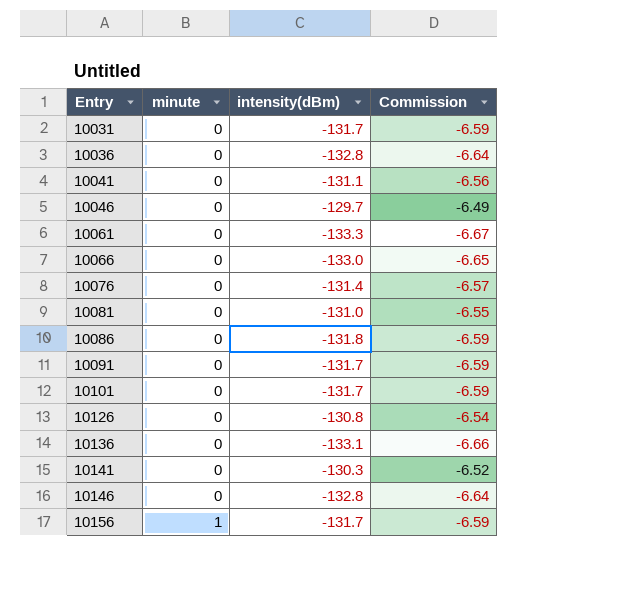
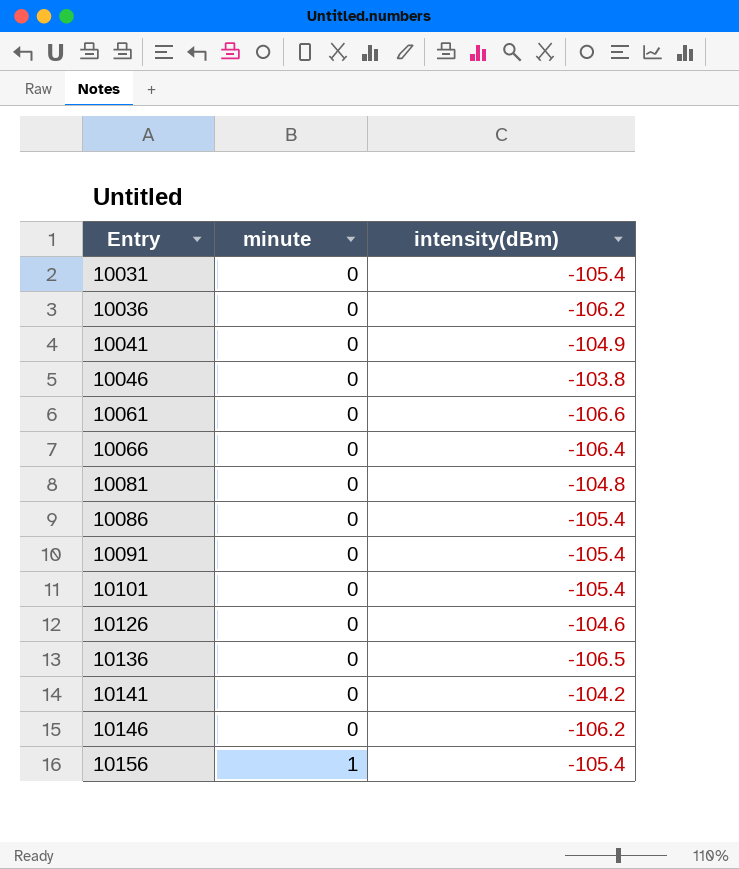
column Commission | formula: [intensity(dBm)] * 0.05 -> none
row 10076: 0 | -131.4 | -6.57 -> none
10031 | intensity(dBm): -131.7 -> -105.4
10036 | intensity(dBm): -132.8 -> -106.2
10041 | intensity(dBm): -131.1 -> -104.9
10046 | intensity(dBm): -129.7 -> -103.8
10061 | intensity(dBm): -133.3 -> -106.6
10066 | intensity(dBm): -133.0 -> -106.4
10081 | intensity(dBm): -131.0 -> -104.8
10086 | intensity(dBm): -131.8 -> -105.4
10091 | intensity(dBm): -131.7 -> -105.4
10101 | intensity(dBm): -131.7 -> -105.4
10126 | intensity(dBm): -130.8 -> -104.6
10136 | intensity(dBm): -133.1 -> -106.5
10141 | intensity(dBm): -130.3 -> -104.2
10146 | intensity(dBm): -132.8 -> -106.2
10156 | intensity(dBm): -131.7 -> -105.4

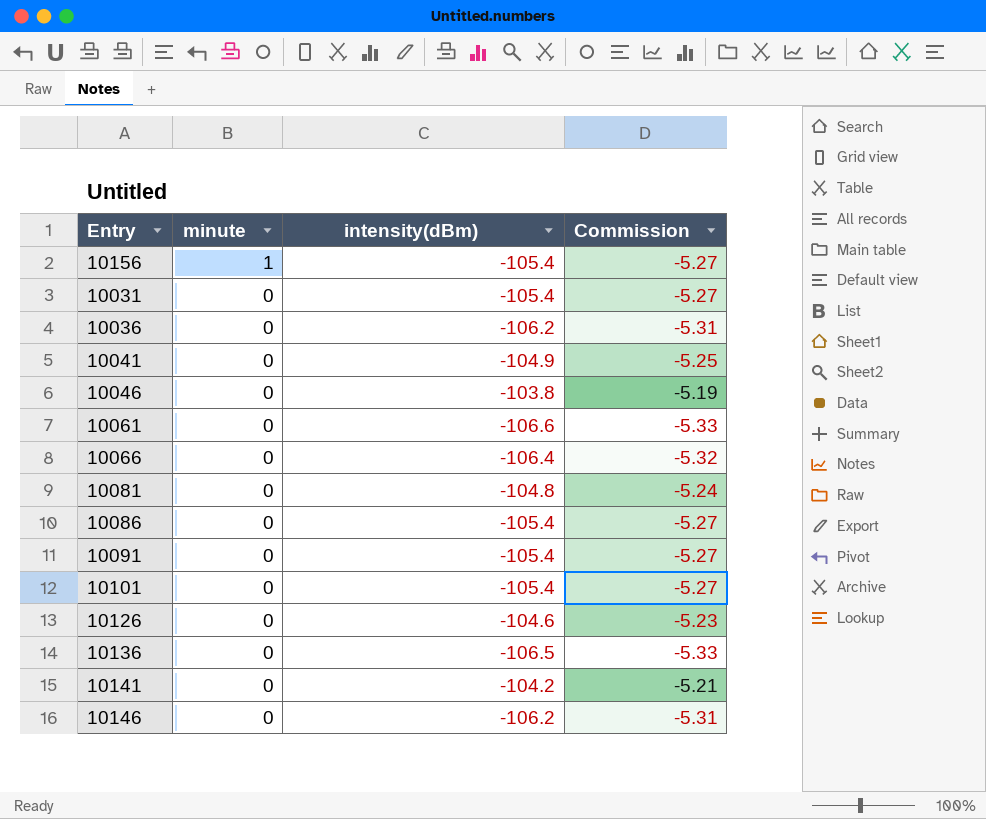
row order: Entry ascending -> minute descending
column Commission | formula: none -> [intensity(dBm)] * 0.05

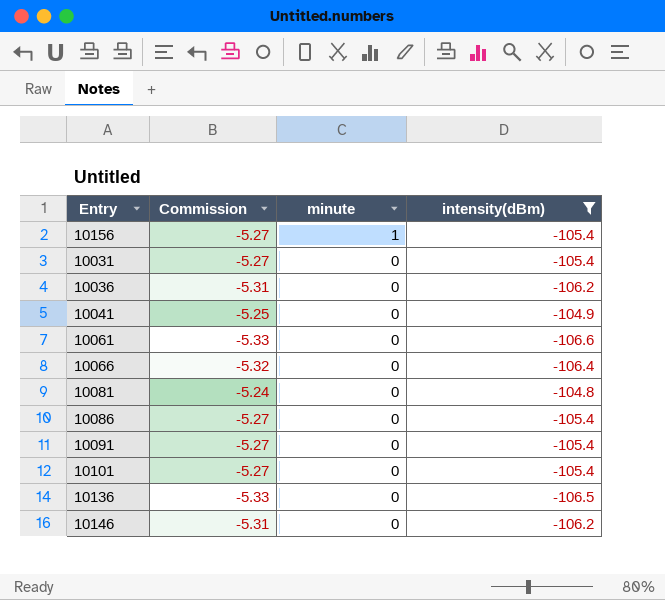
filter: none -> intensity(dBm) <= -104.8
column Commission | position: 4 -> 2

